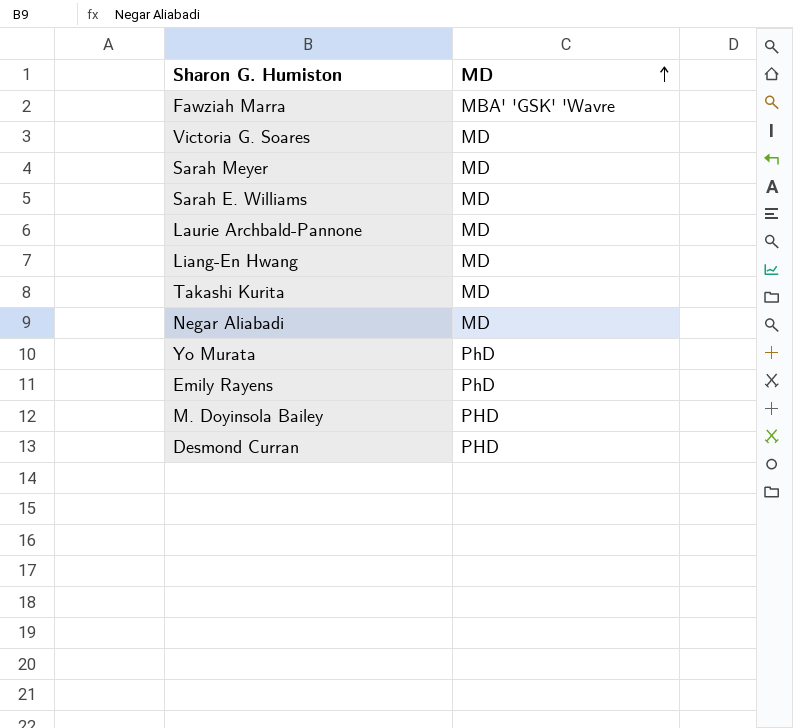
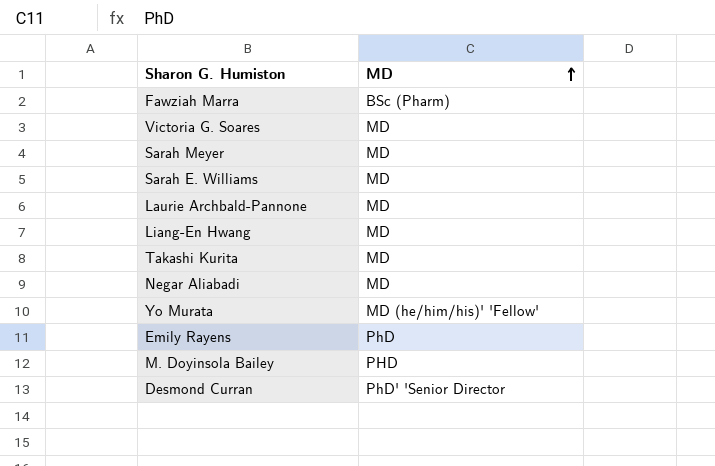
Fawziah Marra | MD: MBA' 'GSK' 'Wavre -> BSc (Pharm)
Yo Murata | MD: PhD -> MD (he/him/his)' 'Fellow'
Desmond Curran | MD: PHD -> PhD' 'Senior Director

